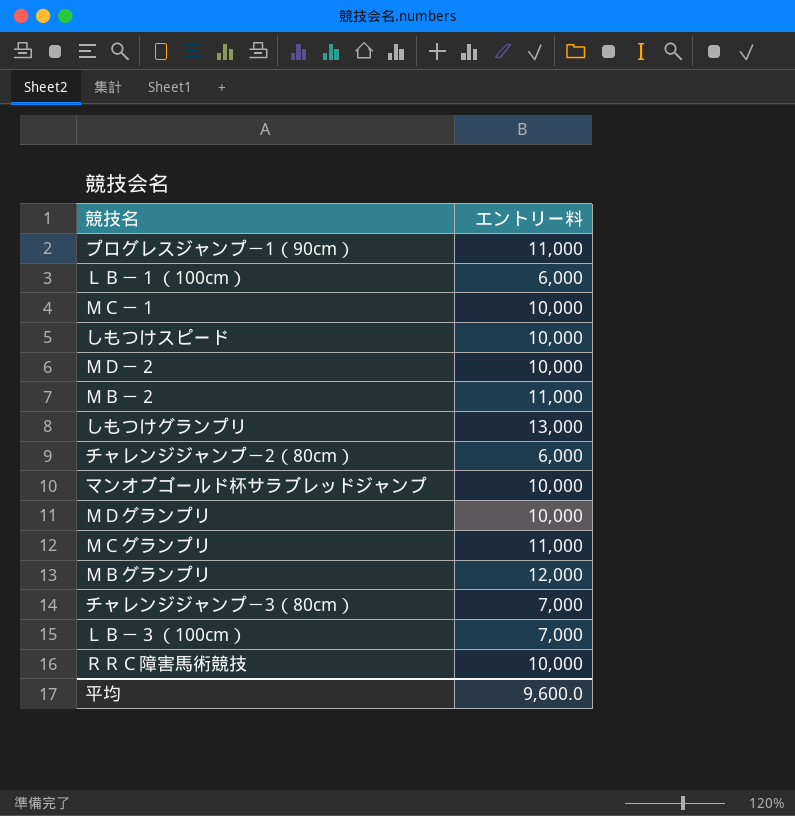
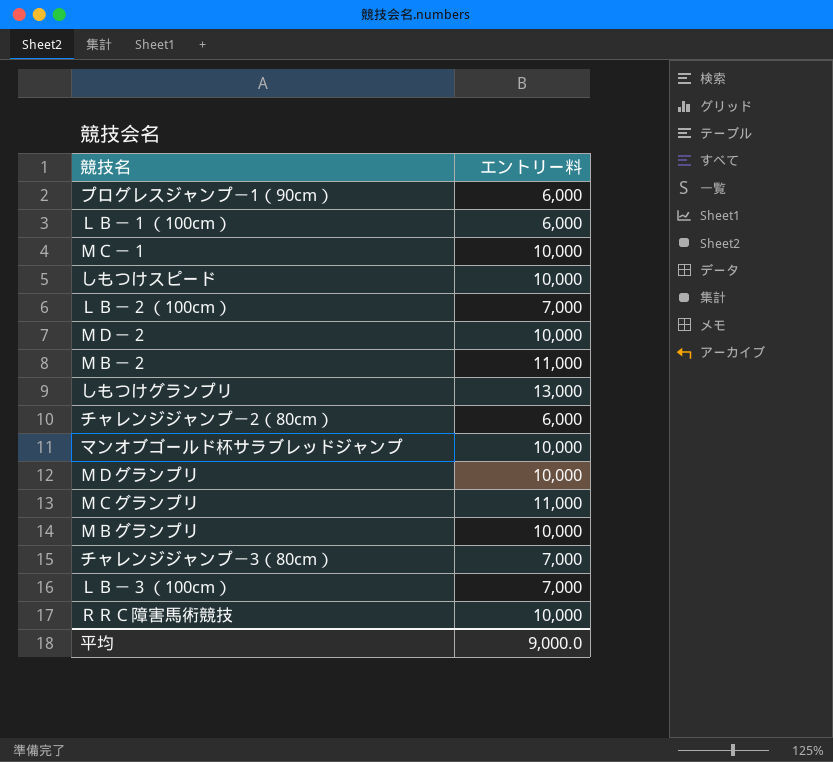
プログレスジャンプ－1（90cm） | エントリー料: 11,000 -> 6,000
row ＬＢ－２（100cm）: none -> 7,000
ＭＢグランプリ | エントリー料: 12,000 -> 10,000
平均 | エントリー料: 9,600.0 -> 9,000.0

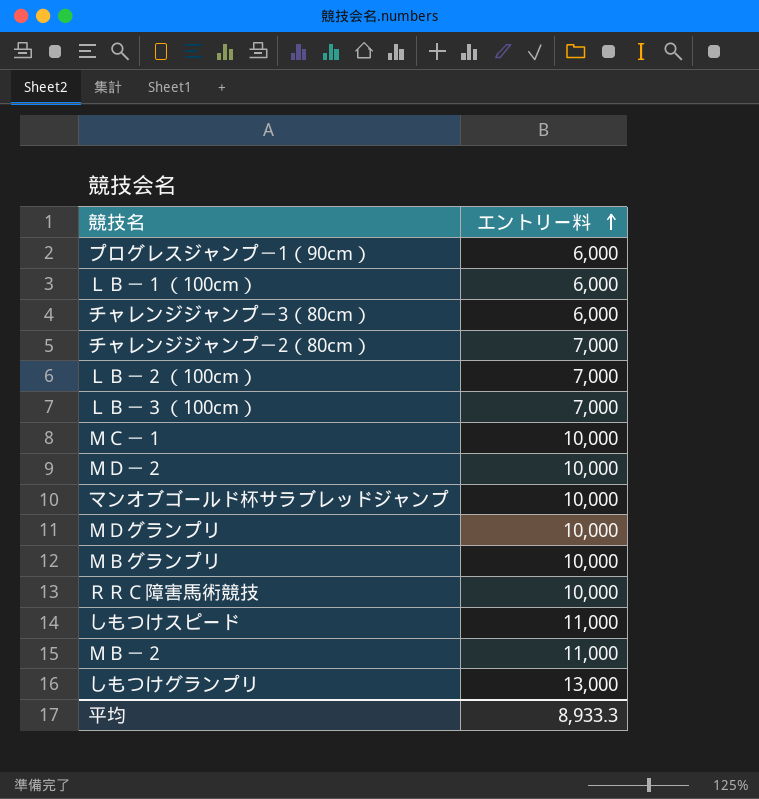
row order: none -> エントリー料 ascending
row ＭＣグランプリ: 11,000 -> none
チャレンジジャンプ－3（80cm） | エントリー料: 7,000 -> 6,000
チャレンジジャンプ－2（80cm） | エントリー料: 6,000 -> 7,000
しもつけスピード | エントリー料: 10,000 -> 11,000
平均 | エントリー料: 9,000.0 -> 8,933.3

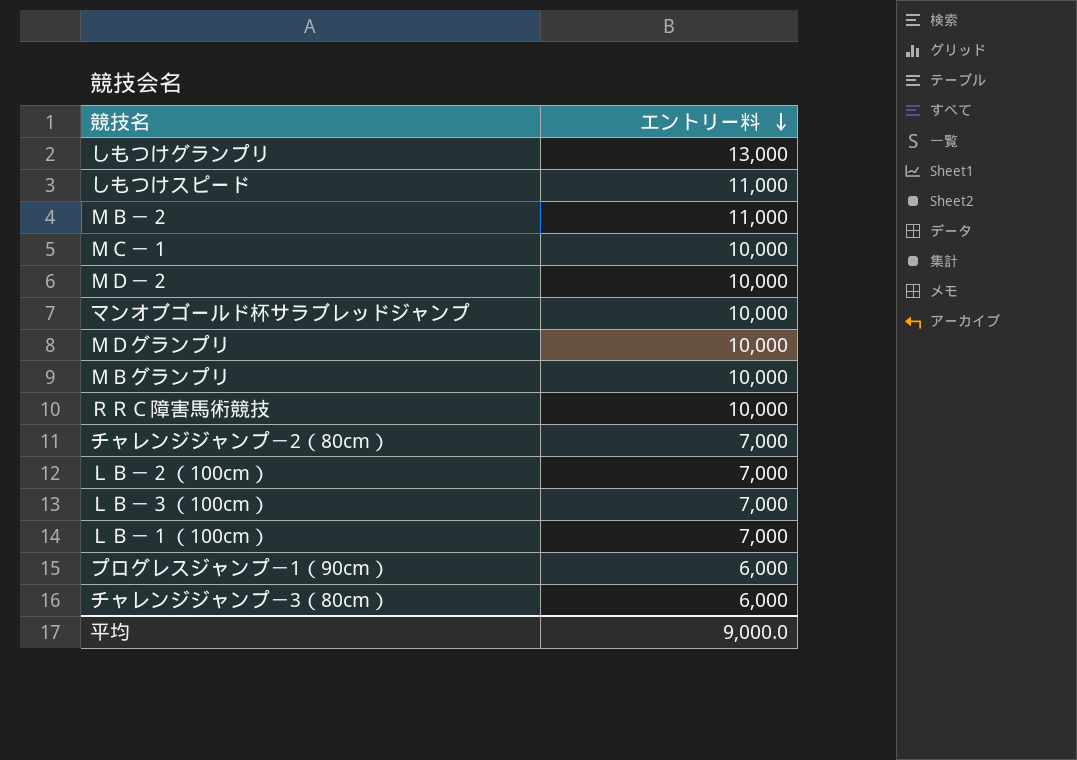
row order: エントリー料 ascending -> エントリー料 descending
ＬＢ－１（100cm） | エントリー料: 6,000 -> 7,000
平均 | エントリー料: 8,933.3 -> 9,000.0

